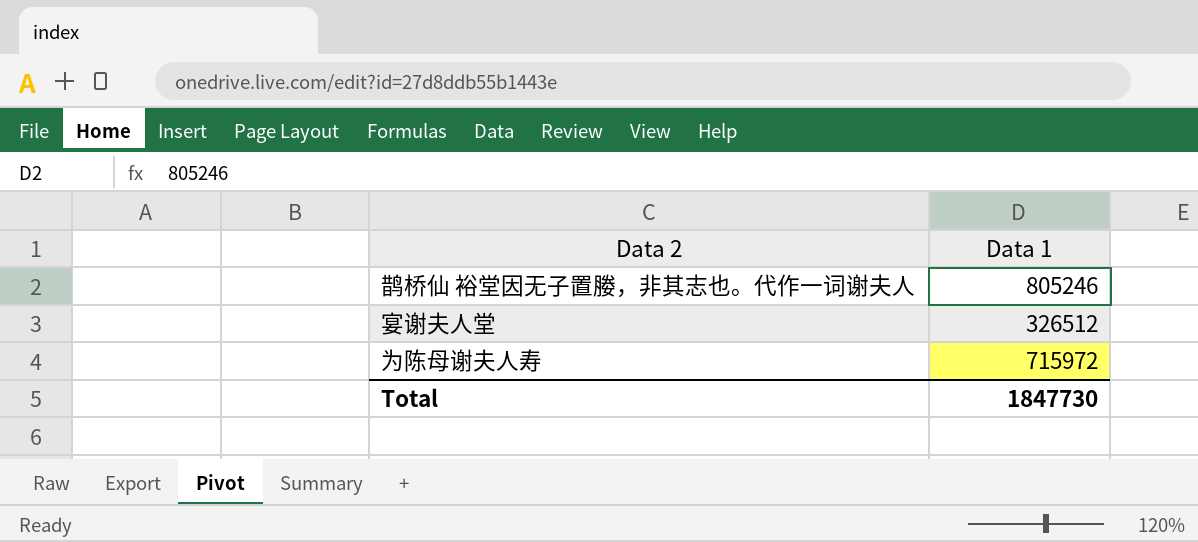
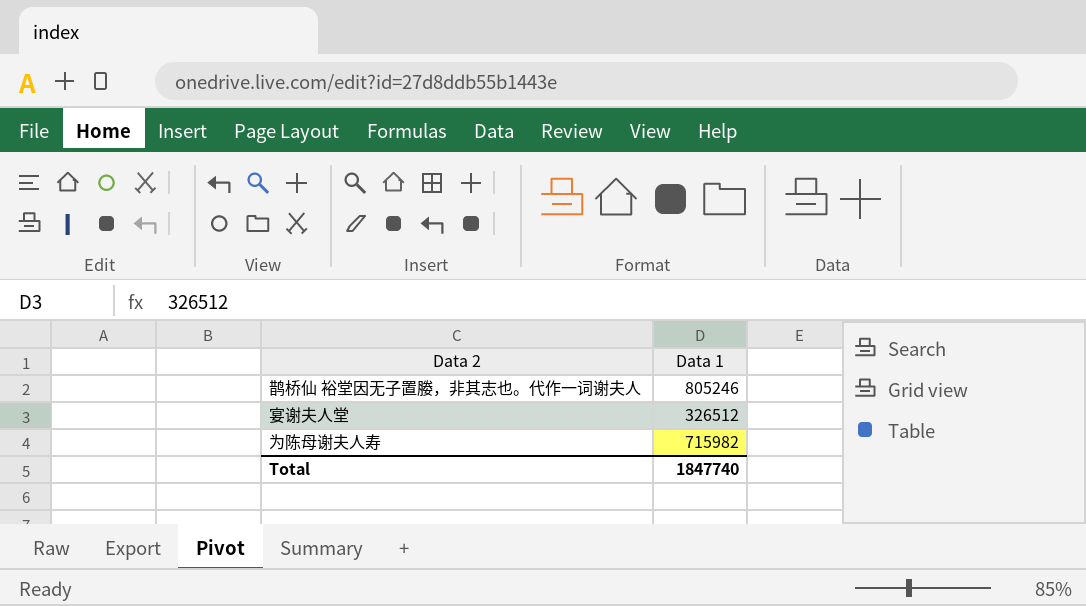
为陈母谢夫人寿 | Data 1: 715972 -> 715982
Total | Data 1: 1847730 -> 1847740

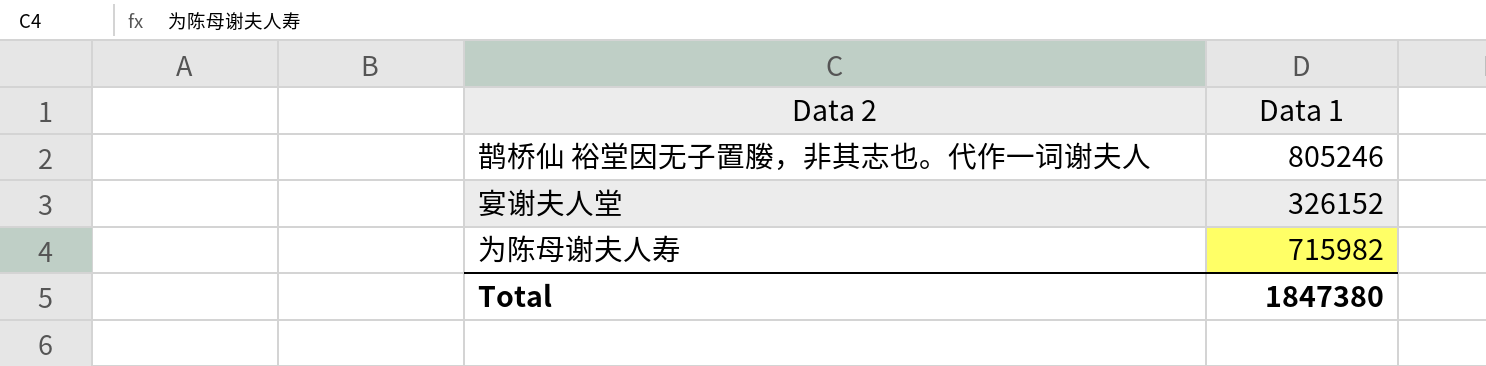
宴谢夫人堂 | Data 1: 326512 -> 326152
Total | Data 1: 1847740 -> 1847380

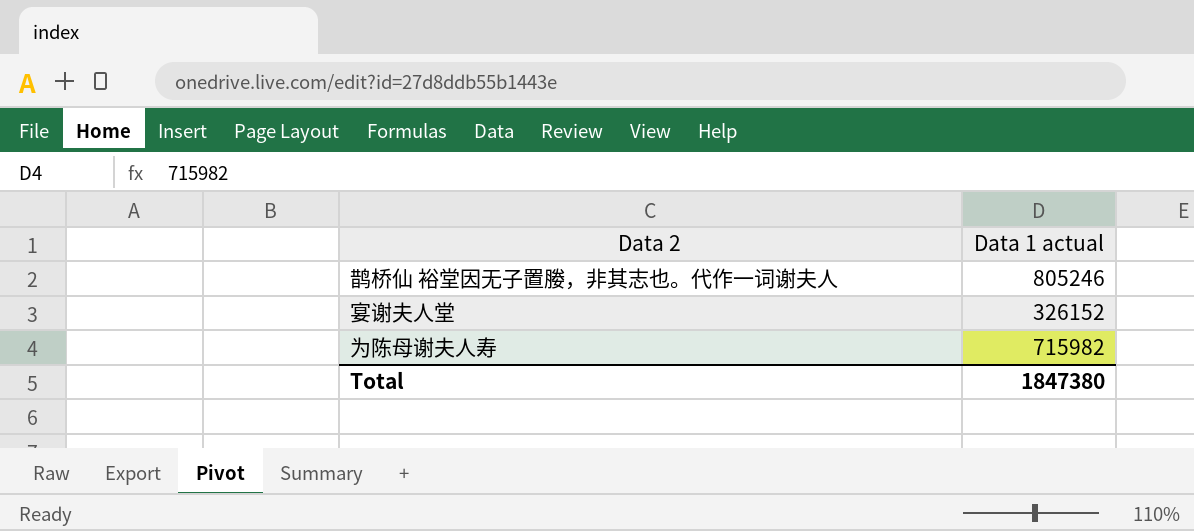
column name: Data 1 -> Data 1 actual

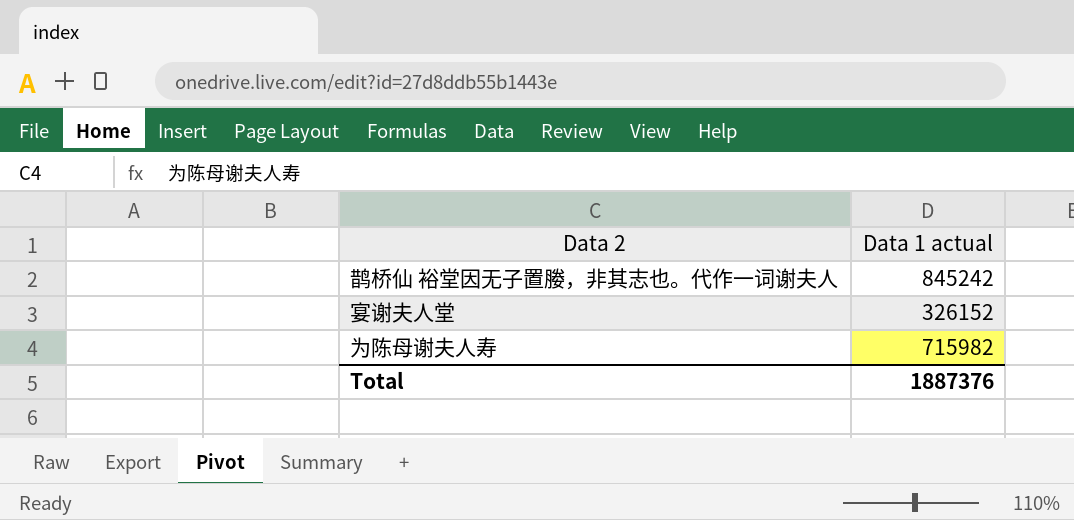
鹊桥仙 裕堂因无子置媵，非其志也。代作一词谢夫人 | Data 1 actual: 805246 -> 845242
Total | Data 1 actual: 1847380 -> 1887376

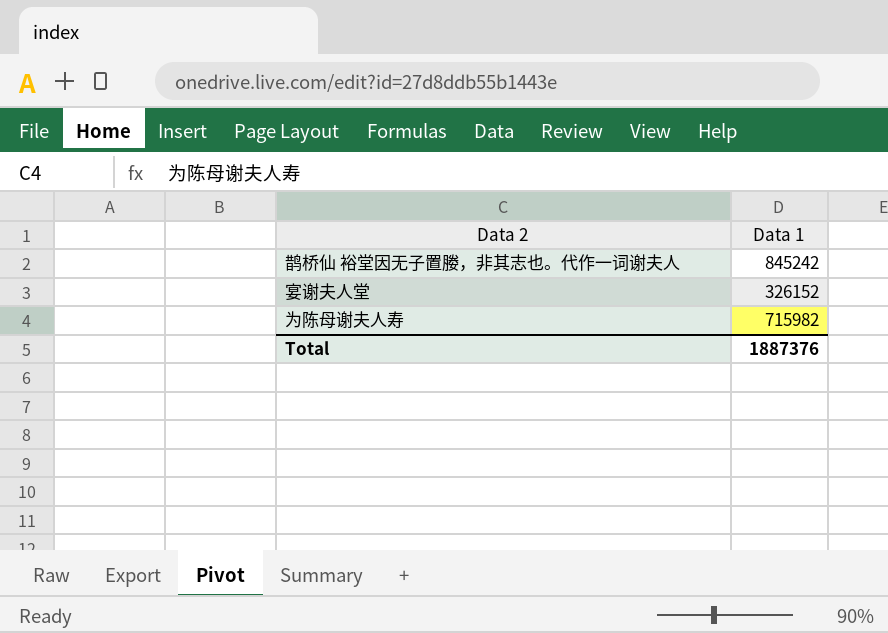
column name: Data 1 actual -> Data 1

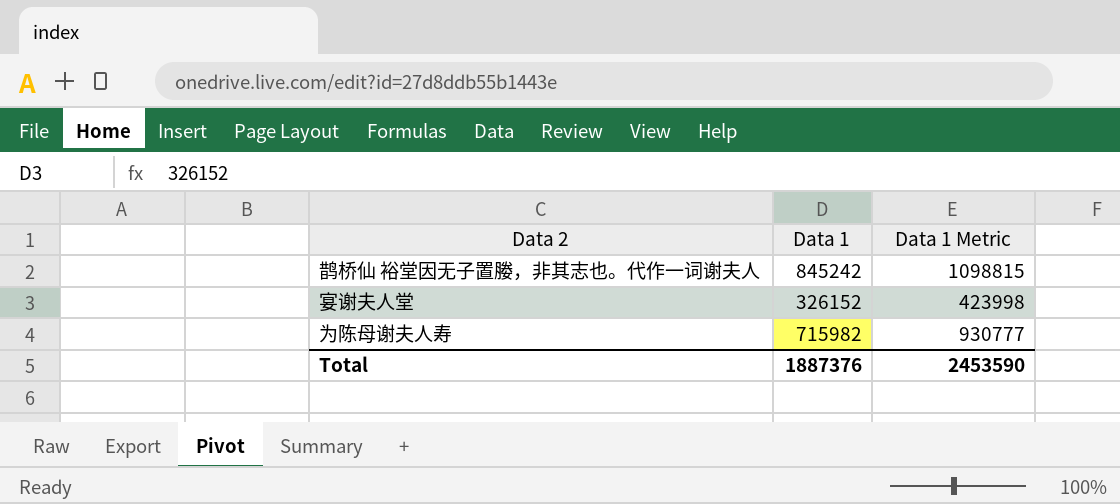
column Data 1 Metric | formula: none -> [Data 1] * 1.3

